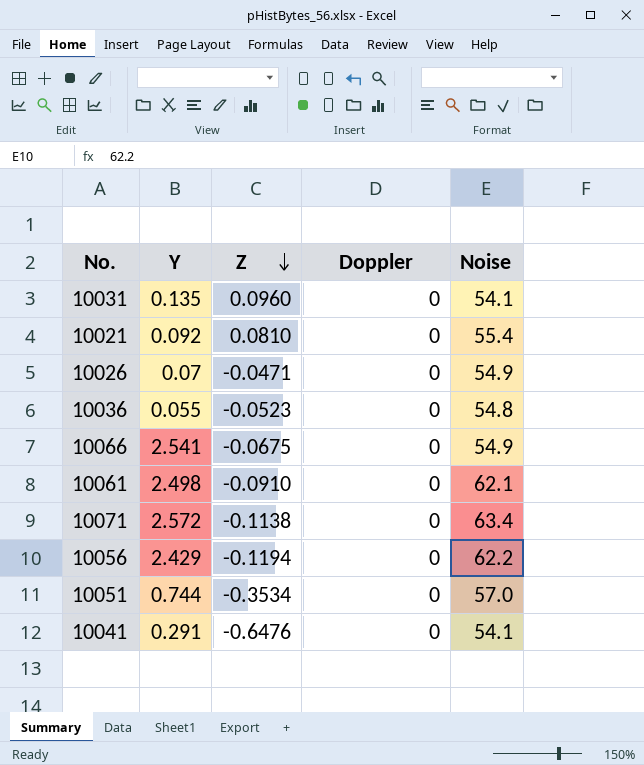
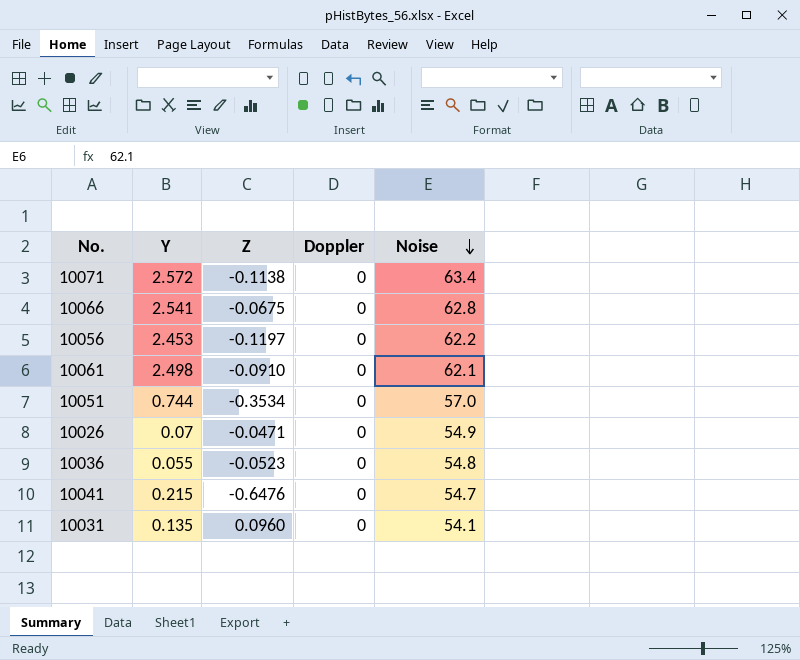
row order: Z descending -> Noise descending
row 10021: 0.092 | 0.0810 | 0 | 55.4 -> none
10066 | Noise: 54.9 -> 62.8
10056 | Y: 2.429 -> 2.453
10056 | Z: -0.1194 -> -0.1197
10041 | Y: 0.291 -> 0.215
10041 | Noise: 54.1 -> 54.7

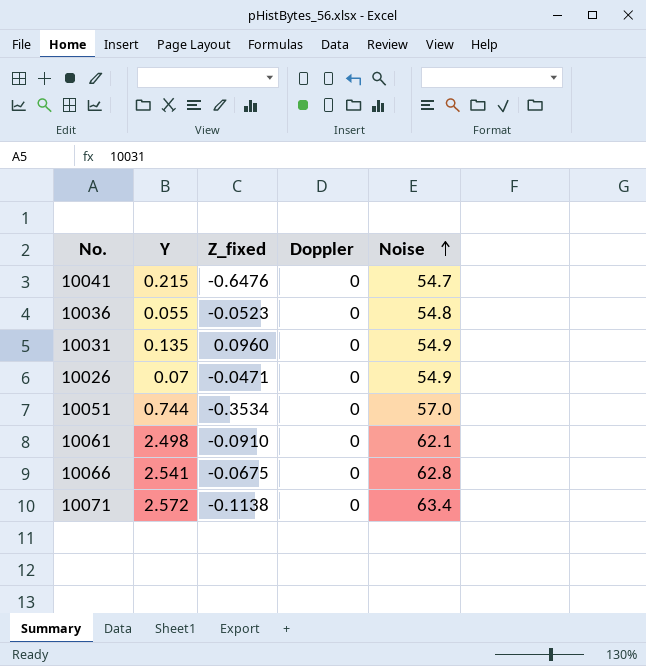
row order: Noise descending -> Noise ascending
column name: Z -> Z_fixed
row 10056: 2.453 | -0.1197 | 0 | 62.2 -> none
10031 | Noise: 54.1 -> 54.9

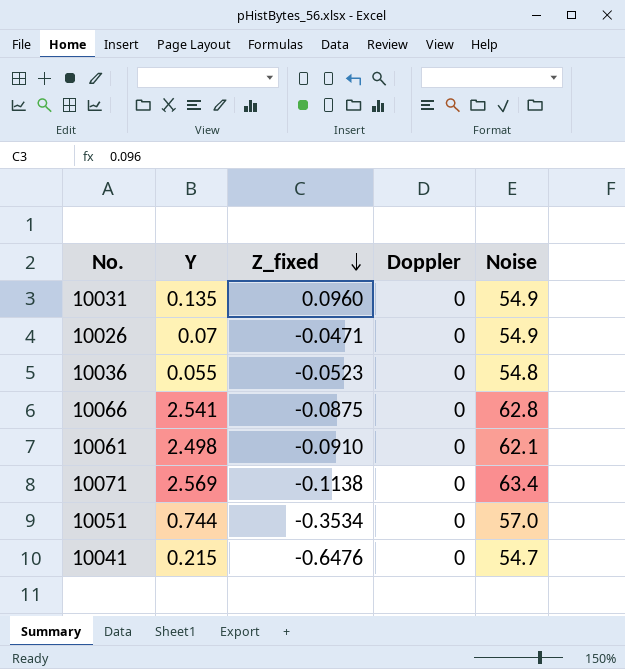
row order: Noise ascending -> Z_fixed descending
10066 | Z_fixed: -0.0675 -> -0.0875
10071 | Y: 2.572 -> 2.569

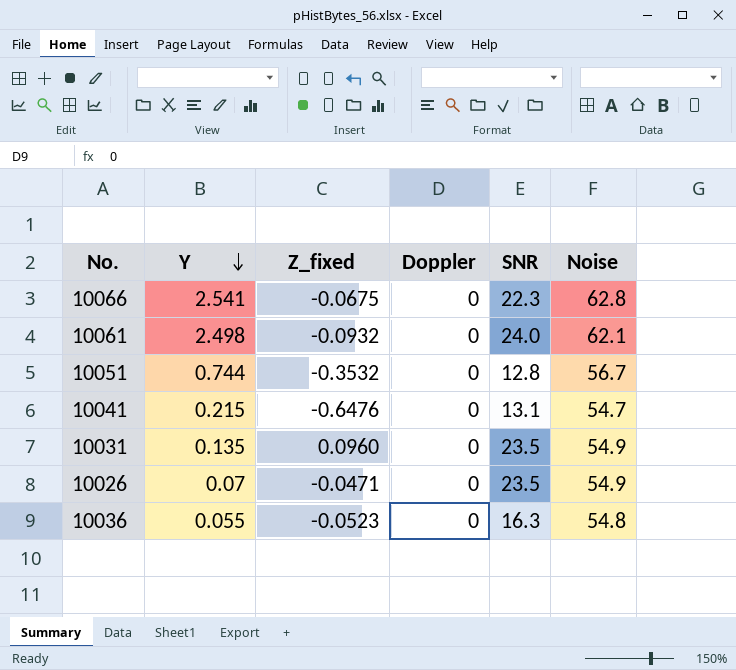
row order: Z_fixed descending -> Y descending
column SNR | position: none -> 5
row 10071: 2.569 | -0.1138 | 0 | 63.4 -> none
10066 | Z_fixed: -0.0875 -> -0.0675
10061 | Z_fixed: -0.0910 -> -0.0932
10051 | Z_fixed: -0.3534 -> -0.3532
10051 | Noise: 57.0 -> 56.7

